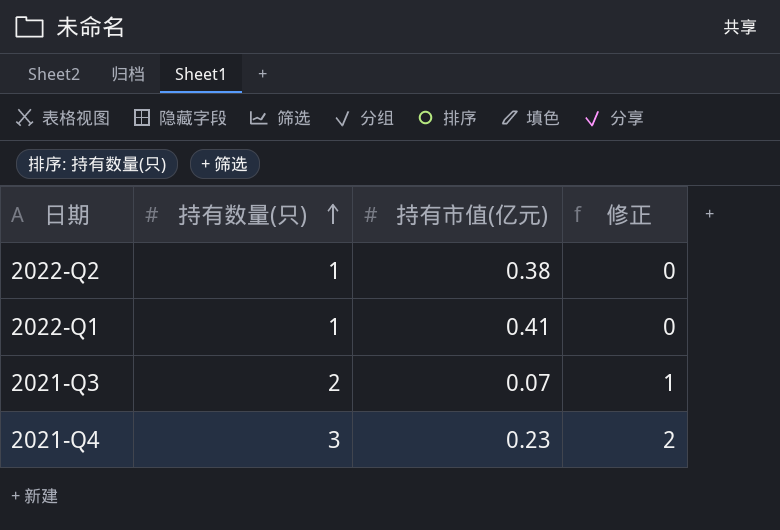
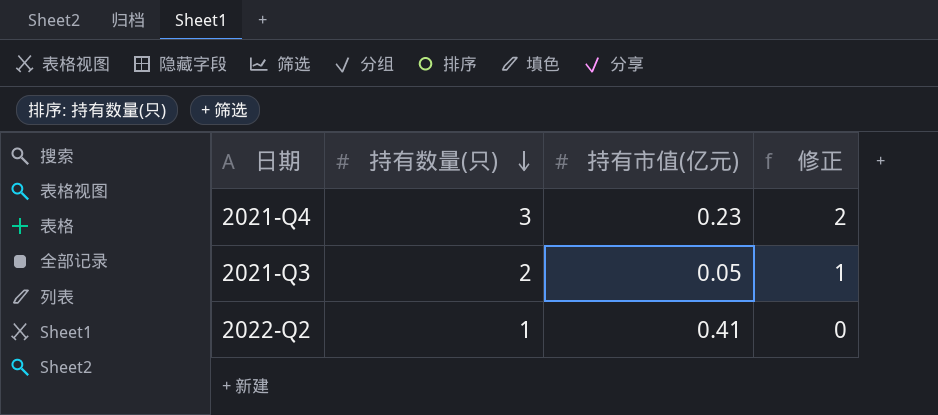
row order: 持有数量(只) ascending -> 持有数量(只) descending
row 2022-Q1: 1 | 0.41 | 0 -> none
2021-Q3 | 持有市值(亿元): 0.07 -> 0.05
2022-Q2 | 持有市值(亿元): 0.38 -> 0.41

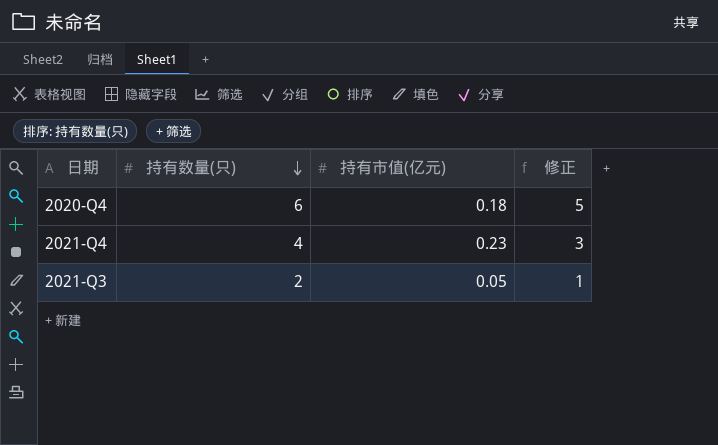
row 2022-Q2: 1 | 0.41 | 0 -> none
row 2020-Q4: none -> 6 | 0.18 | 5
2021-Q4 | 持有数量(只): 3 -> 4
2021-Q4 | 修正: 2 -> 3

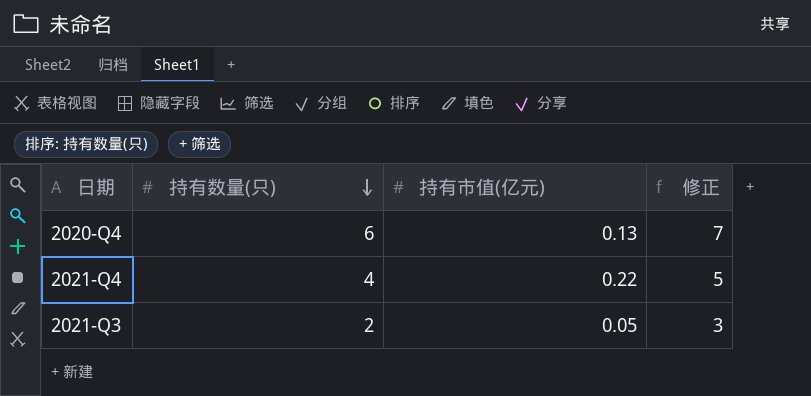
column 修正 | formula: [持有数量(只)] - 1 -> [持有数量(只)] + 1
2020-Q4 | 持有市值(亿元): 0.18 -> 0.13
2021-Q4 | 持有市值(亿元): 0.23 -> 0.22

